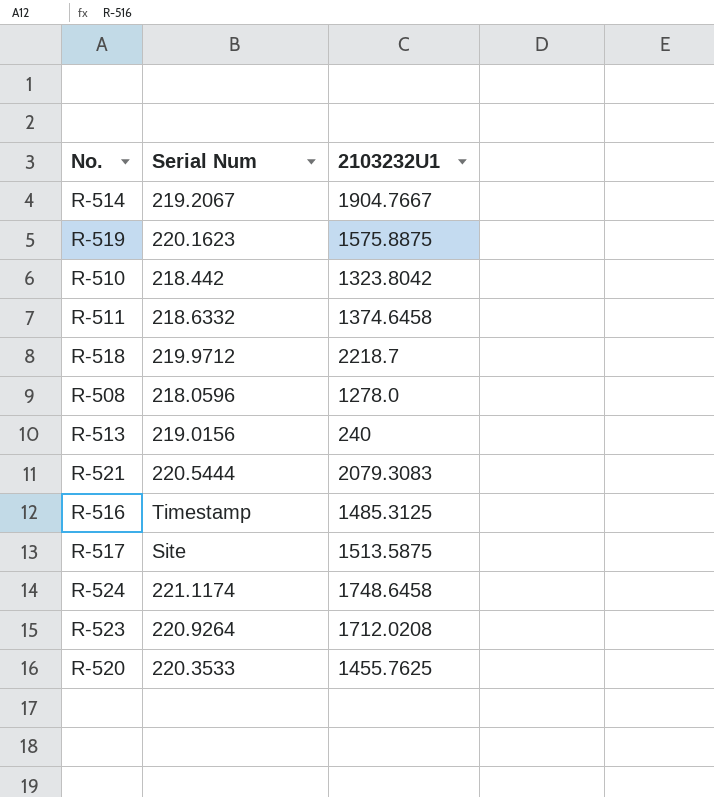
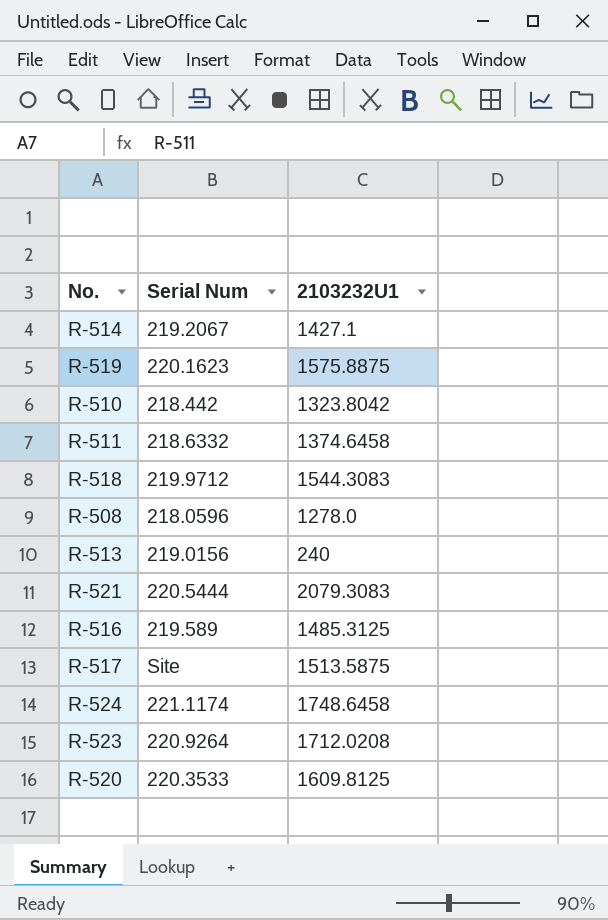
R-514 | 2103232U1: 1904.7667 -> 1427.1
R-518 | 2103232U1: 2218.7 -> 1544.3083
R-516 | Serial Num: Timestamp -> 219.589
R-520 | 2103232U1: 1455.7625 -> 1609.8125

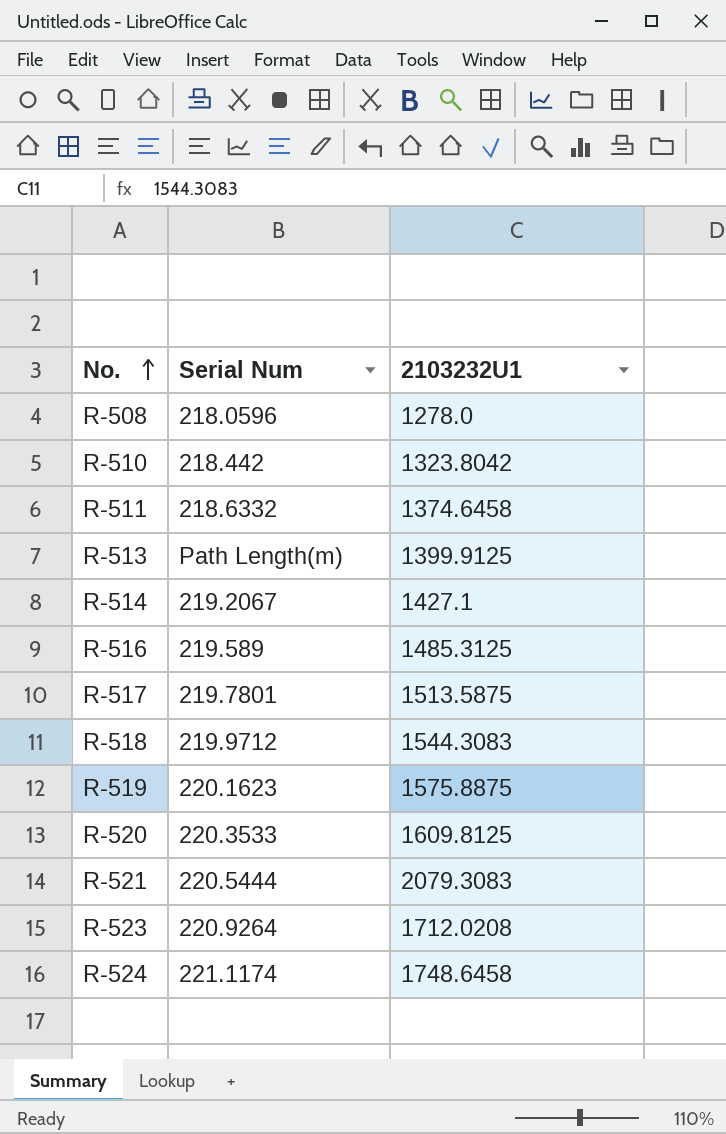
row order: none -> No. ascending
R-513 | Serial Num: 219.0156 -> Path Length(m)
R-513 | 2103232U1: 240 -> 1399.9125
R-517 | Serial Num: Site -> 219.7801

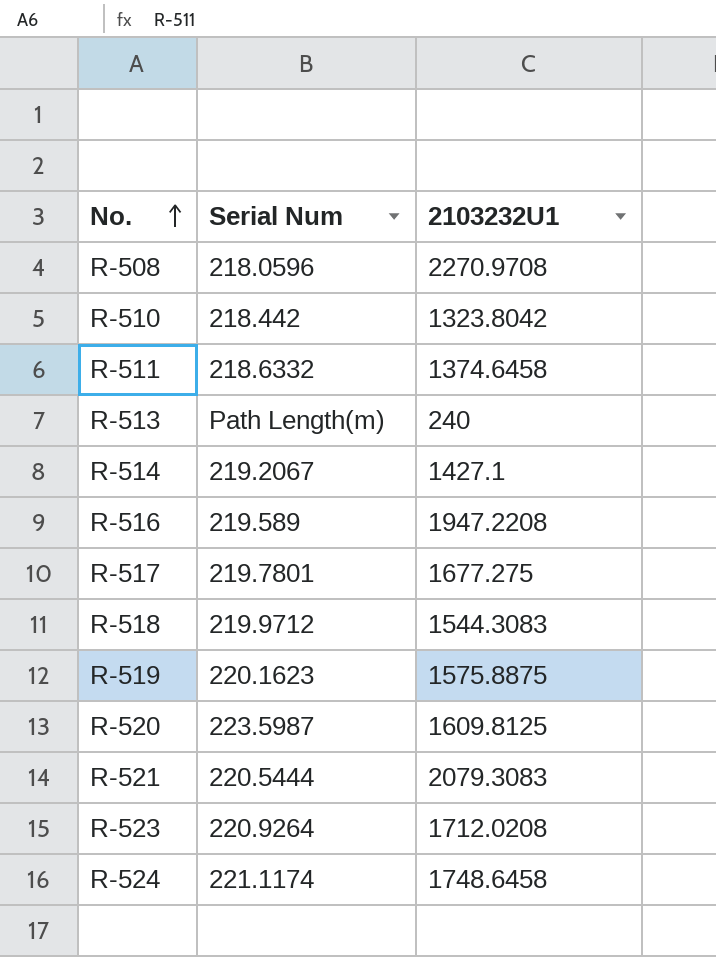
R-508 | 2103232U1: 1278.0 -> 2270.9708
R-513 | 2103232U1: 1399.9125 -> 240
R-516 | 2103232U1: 1485.3125 -> 1947.2208
R-517 | 2103232U1: 1513.5875 -> 1677.275
R-520 | Serial Num: 220.3533 -> 223.5987

